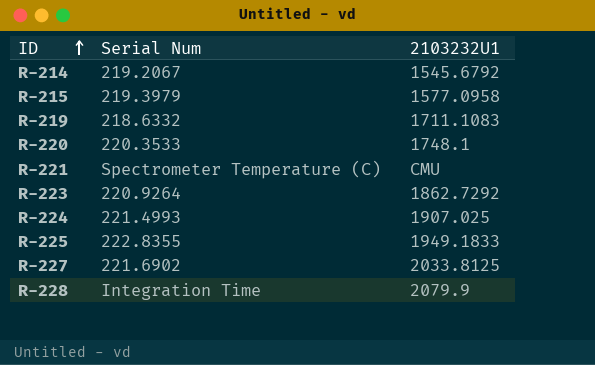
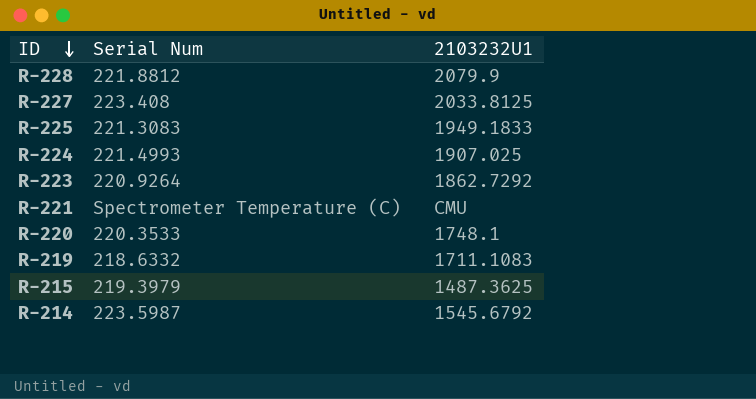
row order: ID ascending -> ID descending
R-228 | Serial Num: Integration Time -> 221.8812
R-227 | Serial Num: 221.6902 -> 223.408
R-225 | Serial Num: 222.8355 -> 221.3083
R-215 | 2103232U1: 1577.0958 -> 1487.3625
R-214 | Serial Num: 219.2067 -> 223.5987

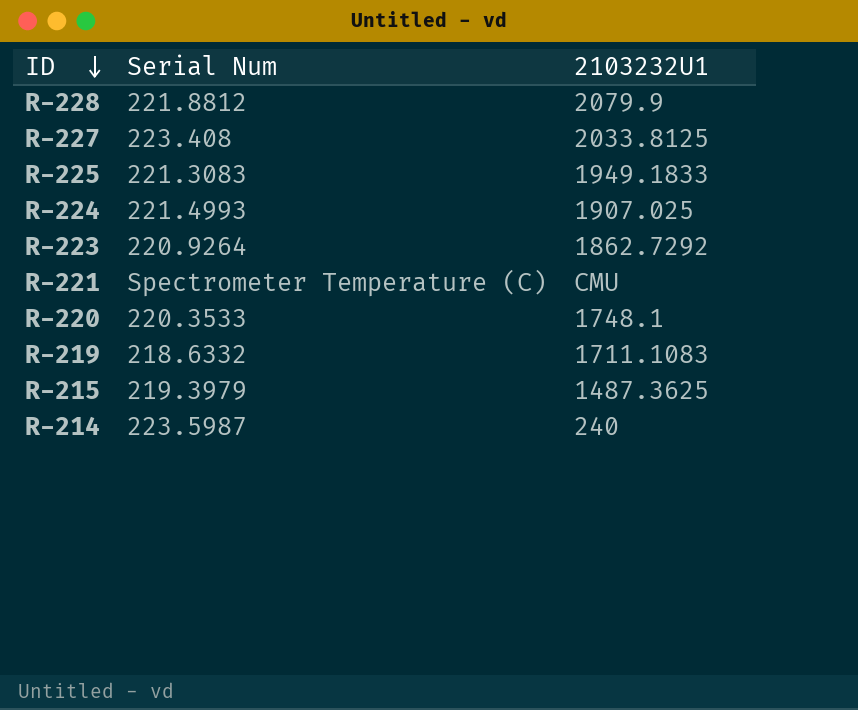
R-214 | 2103232U1: 1545.6792 -> 240

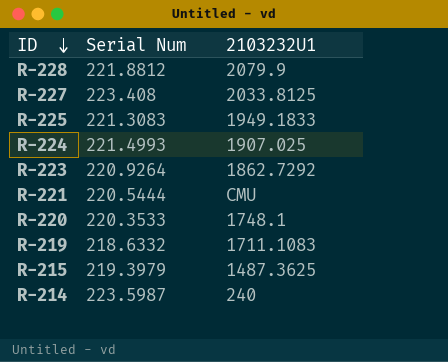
R-221 | Serial Num: Spectrometer Temperature (C) -> 220.5444

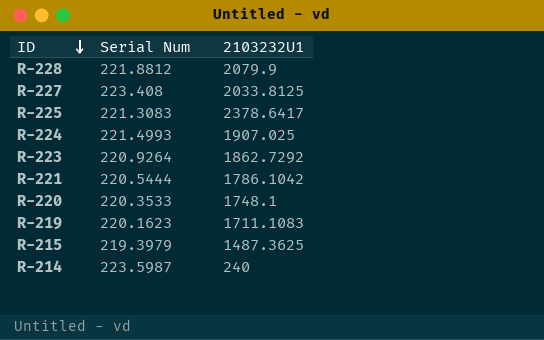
R-225 | 2103232U1: 1949.1833 -> 2378.6417
R-221 | 2103232U1: CMU -> 1786.1042
R-219 | Serial Num: 218.6332 -> 220.1623

